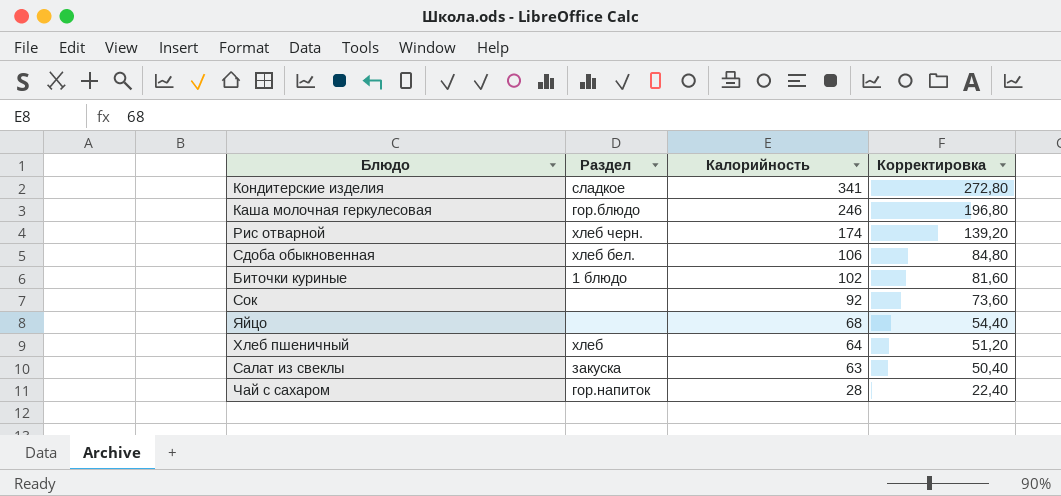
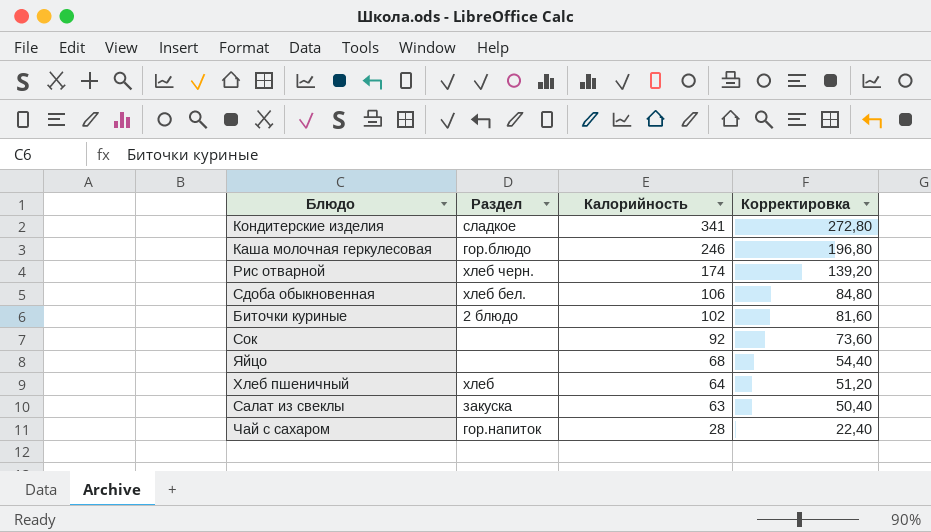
Биточки куриные | Раздел: 1 блюдо -> 2 блюдо

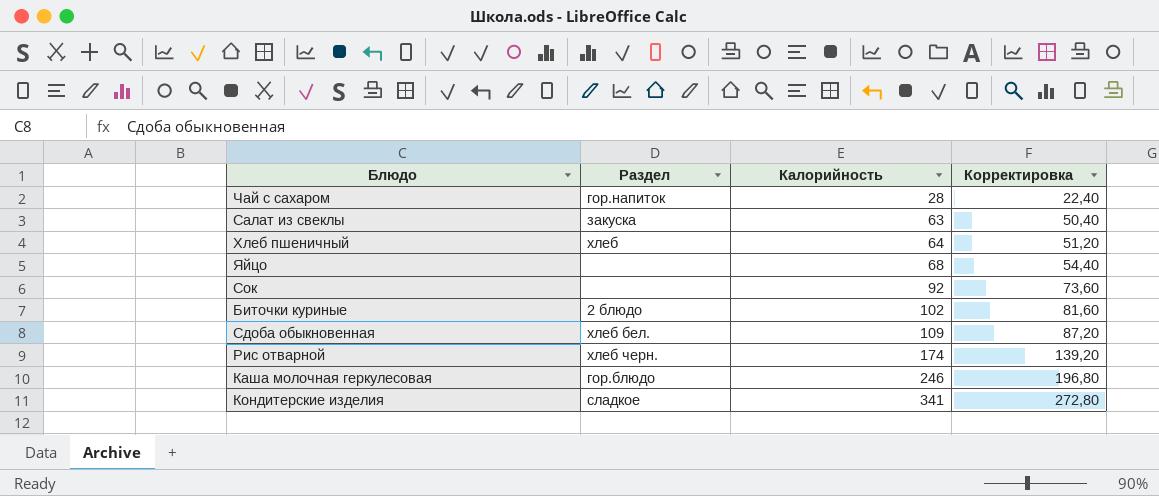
row order: Калорийность descending -> Калорийность ascending
Сдоба обыкновенная | Калорийность: 106 -> 109
Сдоба обыкновенная | Корректировка: 84,80 -> 87,20

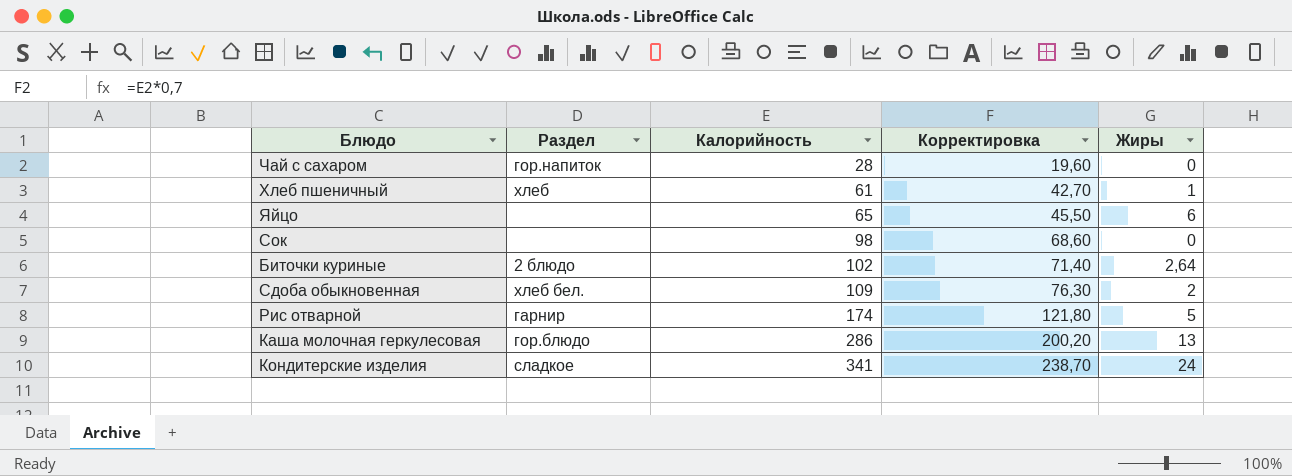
column Корректировка | formula: [Калорийность] * 0,8 -> [Калорийность] * 0,7
column Жиры | position: none -> 5
row Салат из свеклы: закуска | 63 | 50,40 -> none
Хлеб пшеничный | Калорийность: 64 -> 61
Яйцо | Калорийность: 68 -> 65
Сок | Калорийность: 92 -> 98
Рис отварной | Раздел: хлеб черн. -> гарнир
Каша молочная геркулесовая | Калорийность: 246 -> 286

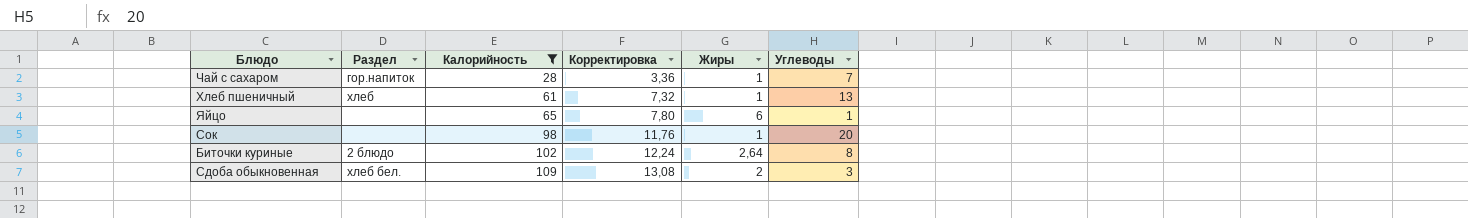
filter: none -> Калорийность <= 109
column Корректировка | formula: [Калорийность] * 0,7 -> [Калорийность] * 0,12
column Углеводы | position: none -> 6
Чай с сахаром | Жиры: 0 -> 1
Сок | Жиры: 0 -> 1

